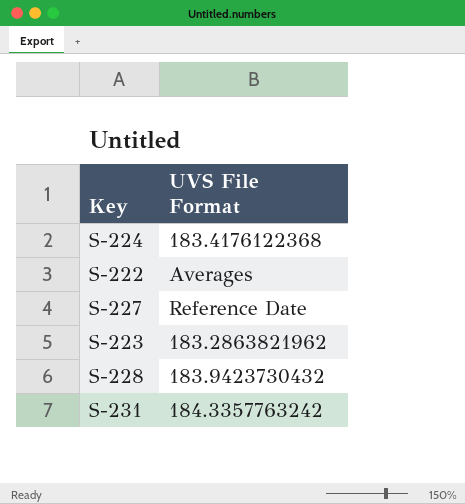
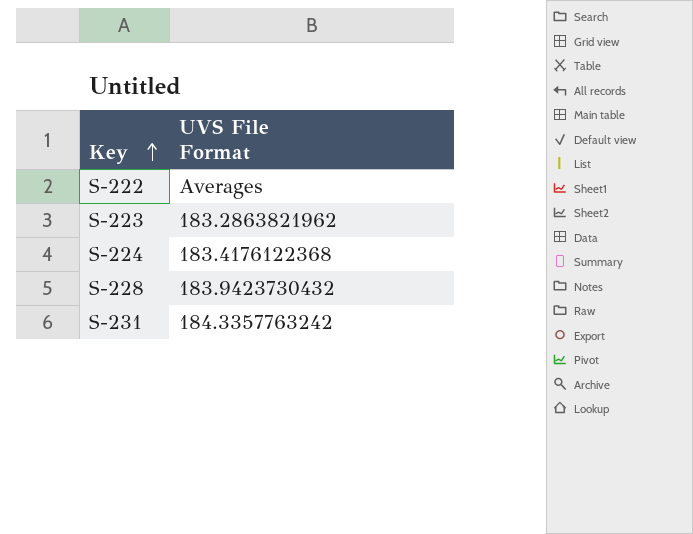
row order: none -> Key ascending
row S-227: Reference Date -> none

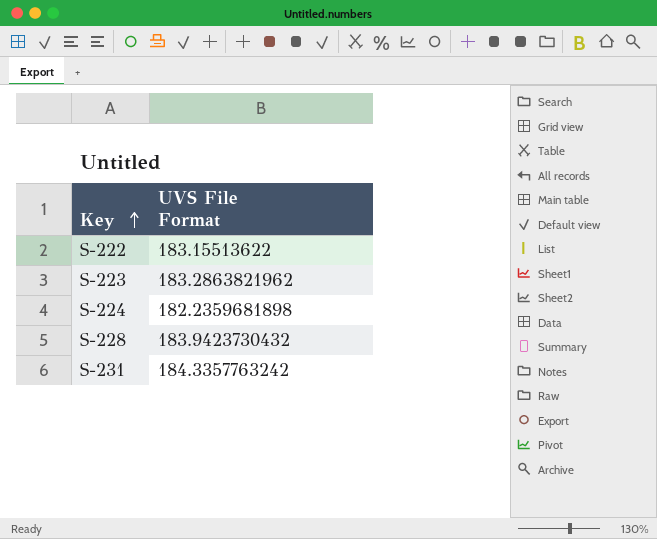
S-222 | UVS File Format: Averages -> 183.15513622
S-224 | UVS File Format: 183.4176122368 -> 182.2359681898

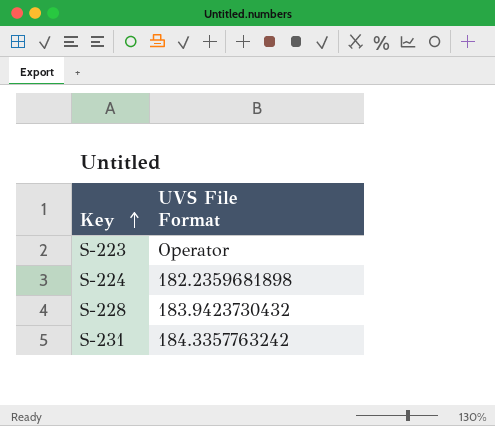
row S-222: 183.15513622 -> none
S-223 | UVS File Format: 183.2863821962 -> Operator

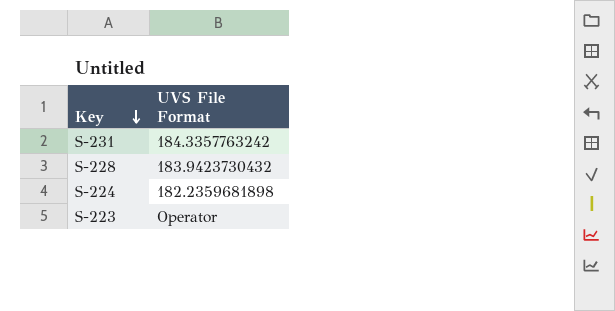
row order: Key ascending -> Key descending

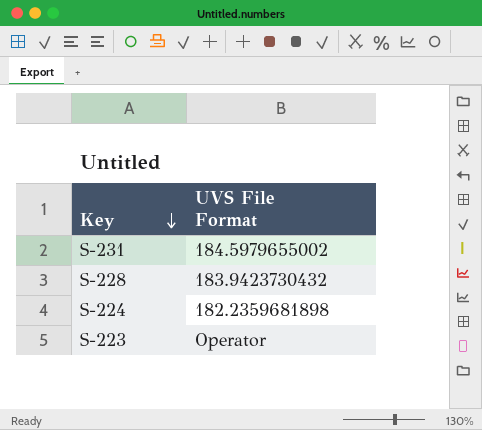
S-231 | UVS File Format: 184.3357763242 -> 184.5979655002

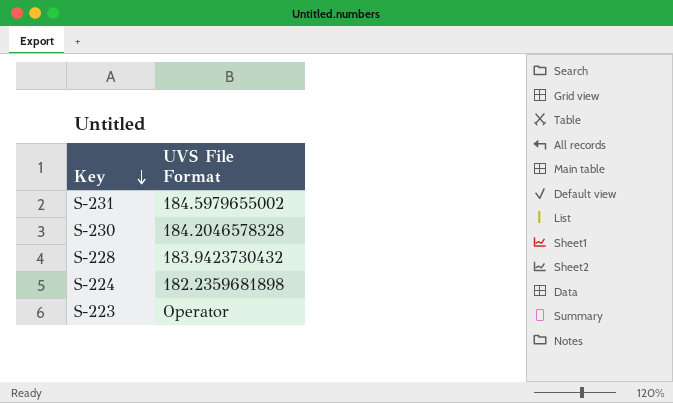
row S-230: none -> 184.2046578328

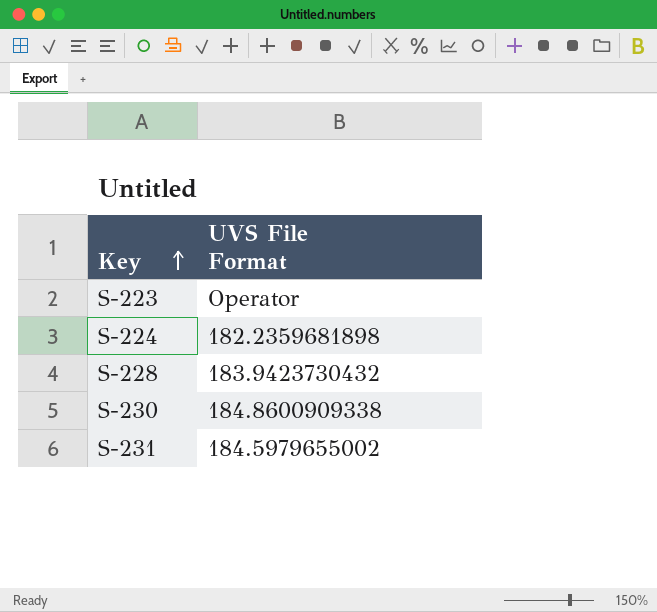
row order: Key descending -> Key ascending
S-230 | UVS File Format: 184.2046578328 -> 184.8600909338

